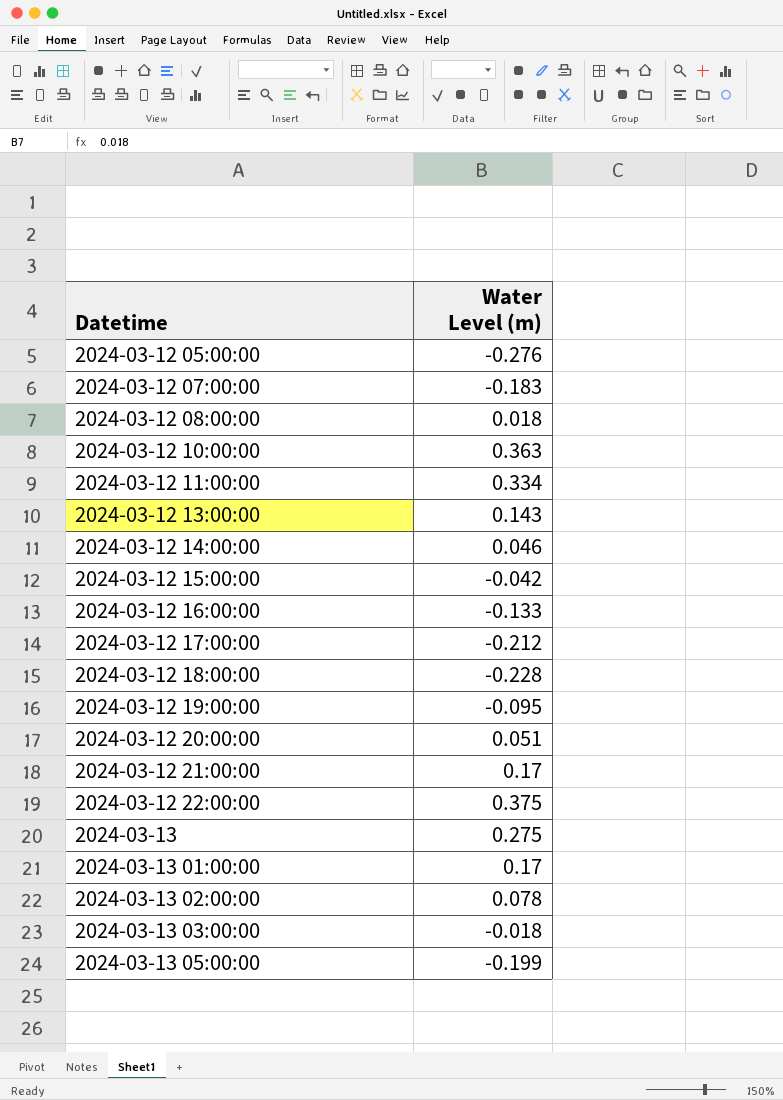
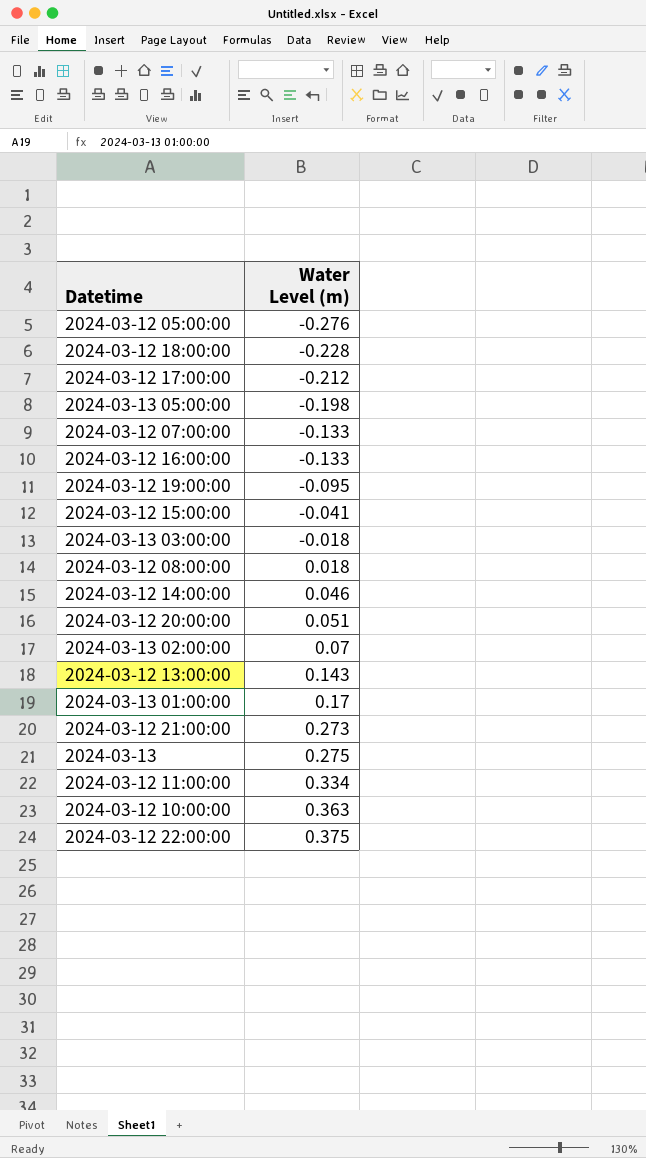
row order: Datetime ascending -> Water Level (m) ascending
2024-03-13 05:00:00 | Water Level (m): -0.199 -> -0.198
2024-03-12 07:00:00 | Water Level (m): -0.183 -> -0.133
2024-03-12 15:00:00 | Water Level (m): -0.042 -> -0.041
2024-03-13 02:00:00 | Water Level (m): 0.078 -> 0.07
2024-03-12 21:00:00 | Water Level (m): 0.17 -> 0.273

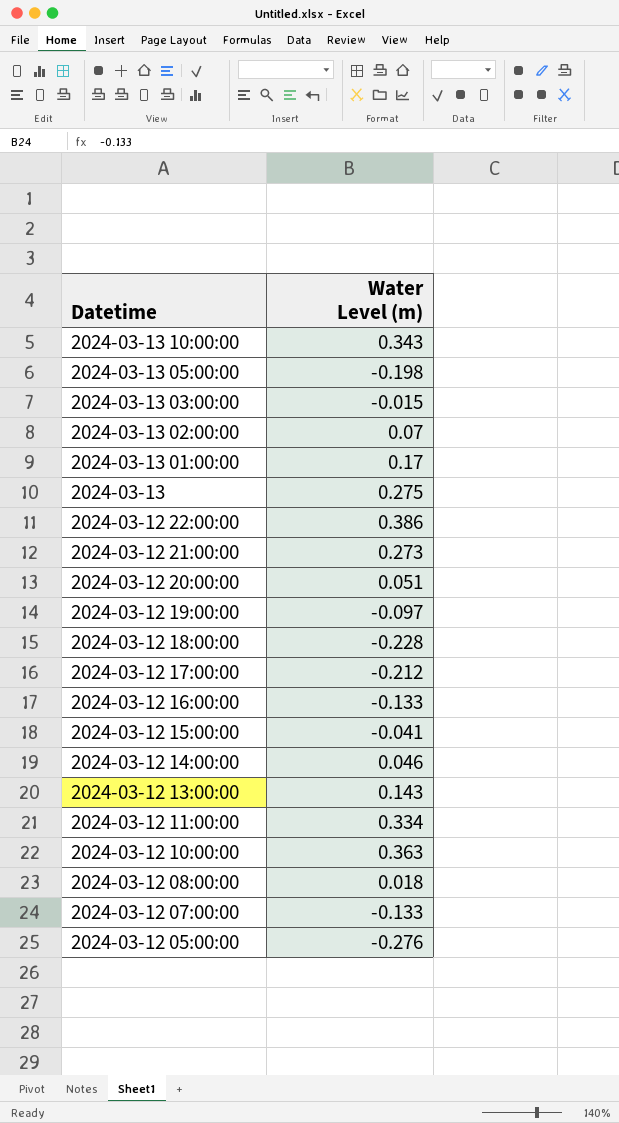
row order: Water Level (m) ascending -> Datetime descending
row 2024-03-13 10:00:00: none -> 0.343
2024-03-13 03:00:00 | Water Level (m): -0.018 -> -0.015
2024-03-12 22:00:00 | Water Level (m): 0.375 -> 0.386
2024-03-12 19:00:00 | Water Level (m): -0.095 -> -0.097

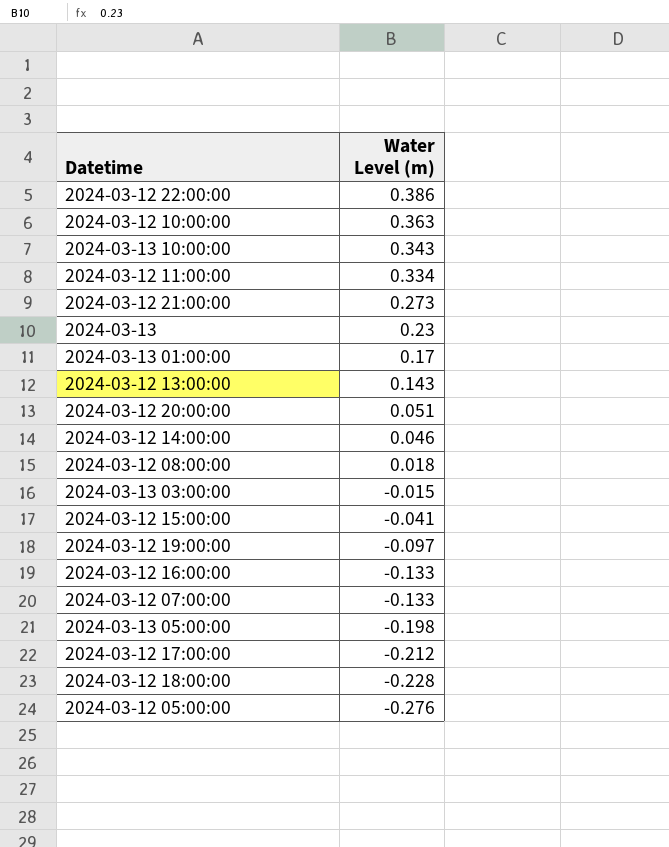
row order: Datetime descending -> Water Level (m) descending
row 2024-03-13 02:00:00: 0.07 -> none
2024-03-13 | Water Level (m): 0.275 -> 0.23

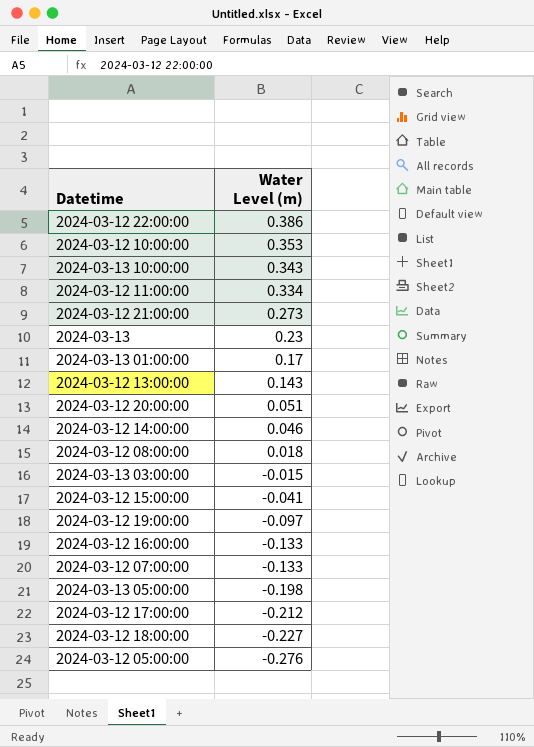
2024-03-12 10:00:00 | Water Level (m): 0.363 -> 0.353
2024-03-12 18:00:00 | Water Level (m): -0.228 -> -0.227

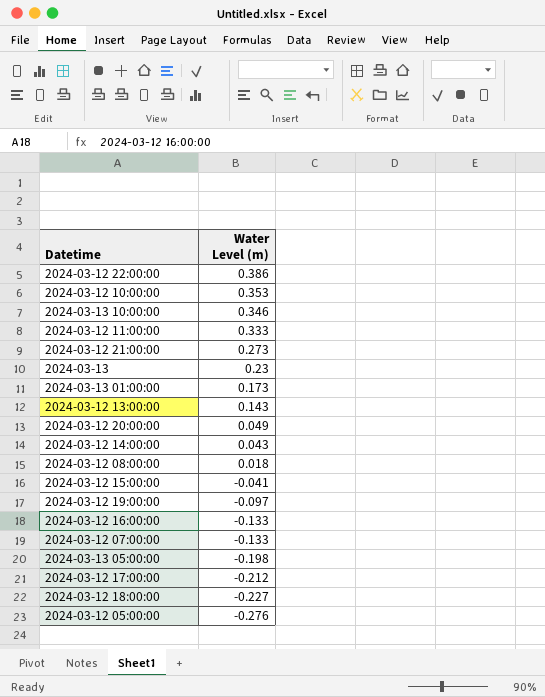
row 2024-03-13 03:00:00: -0.015 -> none
2024-03-13 10:00:00 | Water Level (m): 0.343 -> 0.346
2024-03-12 11:00:00 | Water Level (m): 0.334 -> 0.333
2024-03-13 01:00:00 | Water Level (m): 0.17 -> 0.173
2024-03-12 20:00:00 | Water Level (m): 0.051 -> 0.049
2024-03-12 14:00:00 | Water Level (m): 0.046 -> 0.043

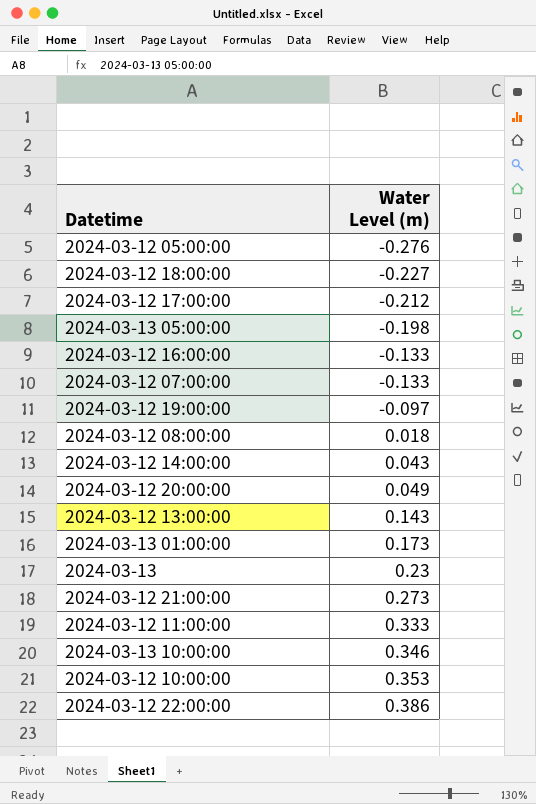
row order: Water Level (m) descending -> Water Level (m) ascending
row 2024-03-12 15:00:00: -0.041 -> none

